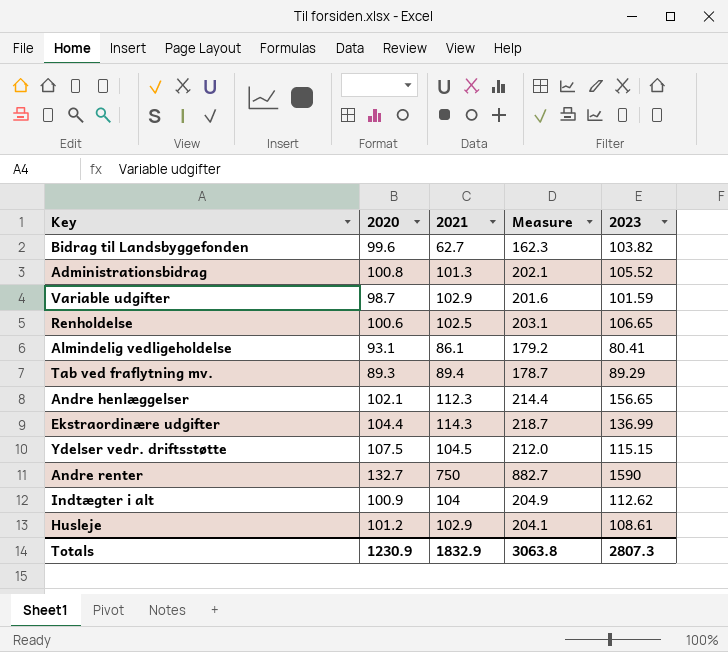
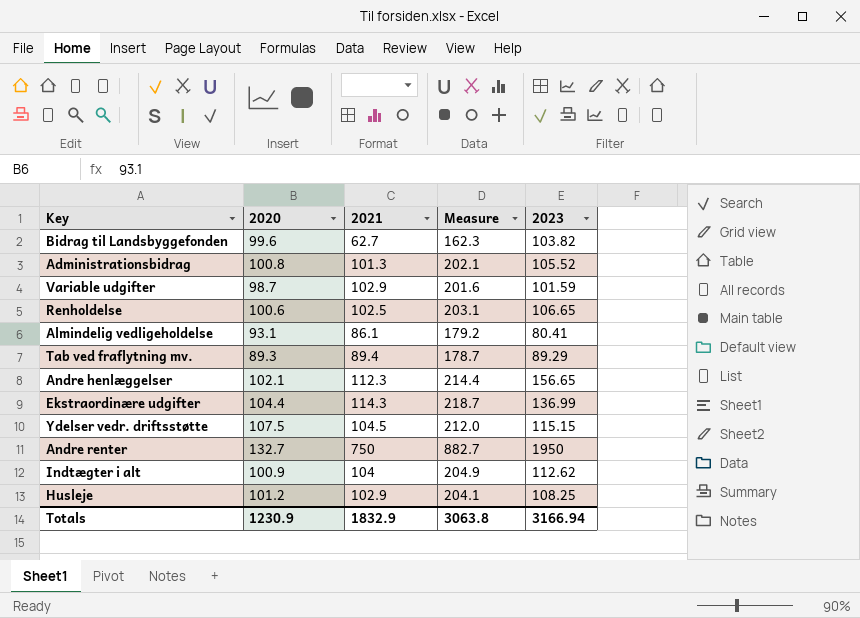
Andre renter | 2023: 1590 -> 1950
Husleje | 2023: 108.61 -> 108.25
Totals | 2023: 2807.3 -> 3166.94

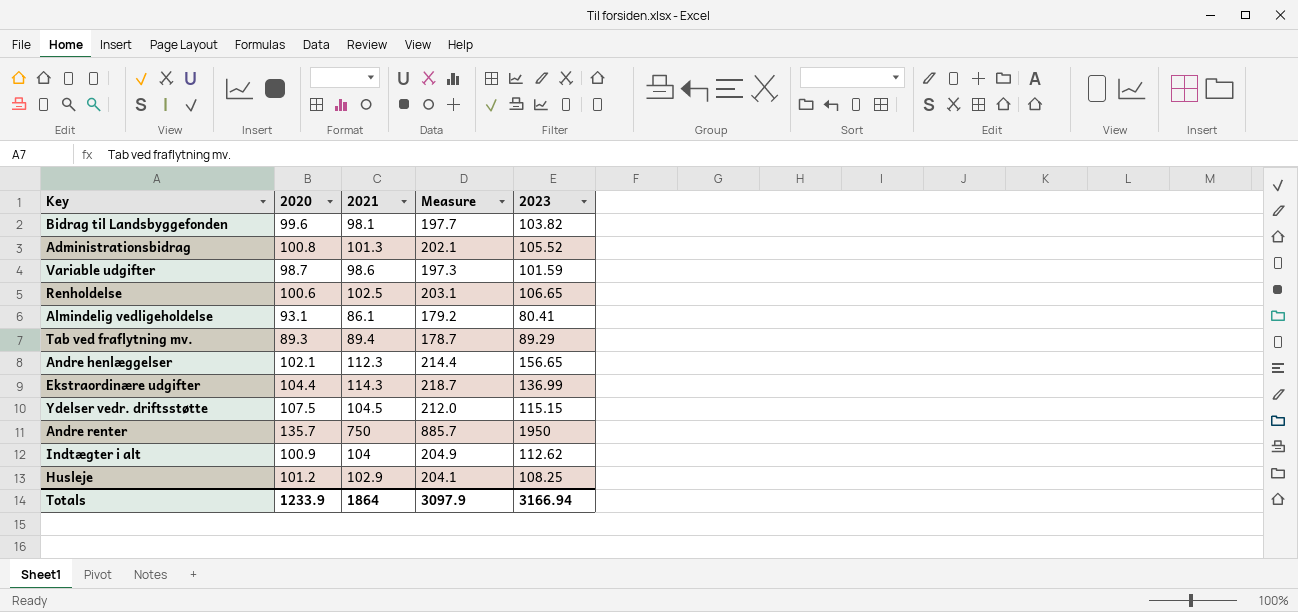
Bidrag til Landsbyggefonden | 2021: 62.7 -> 98.1
Bidrag til Landsbyggefonden | Measure: 162.3 -> 197.7
Variable udgifter | 2021: 102.9 -> 98.6
Variable udgifter | Measure: 201.6 -> 197.3
Andre renter | 2020: 132.7 -> 135.7
Andre renter | Measure: 882.7 -> 885.7
Totals | 2020: 1230.9 -> 1233.9
Totals | 2021: 1832.9 -> 1864
Totals | Measure: 3063.8 -> 3097.9

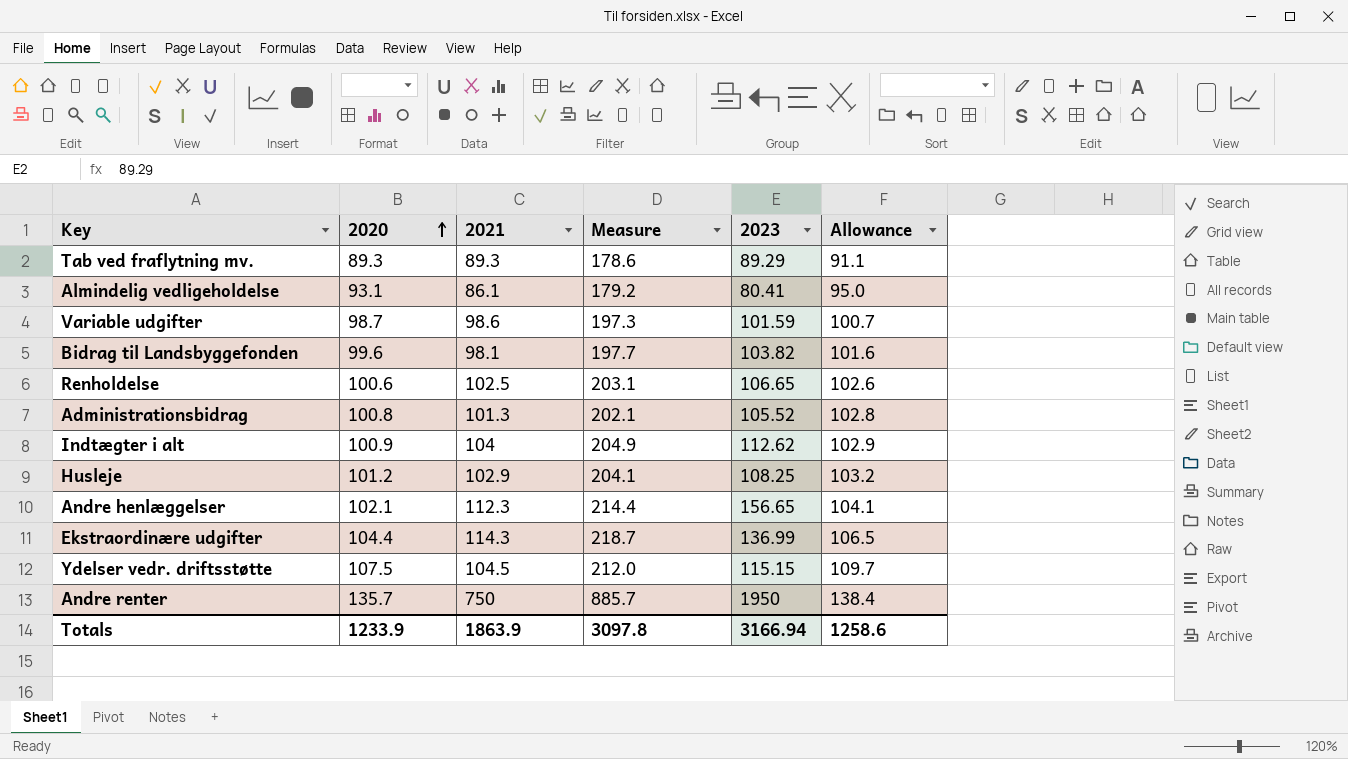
row order: none -> 2020 ascending
column Allowance | formula: none -> [2020] * 1.02
Tab ved fraflytning mv. | 2021: 89.4 -> 89.3
Tab ved fraflytning mv. | Measure: 178.7 -> 178.6
Totals | 2021: 1864 -> 1863.9
Totals | Measure: 3097.9 -> 3097.8

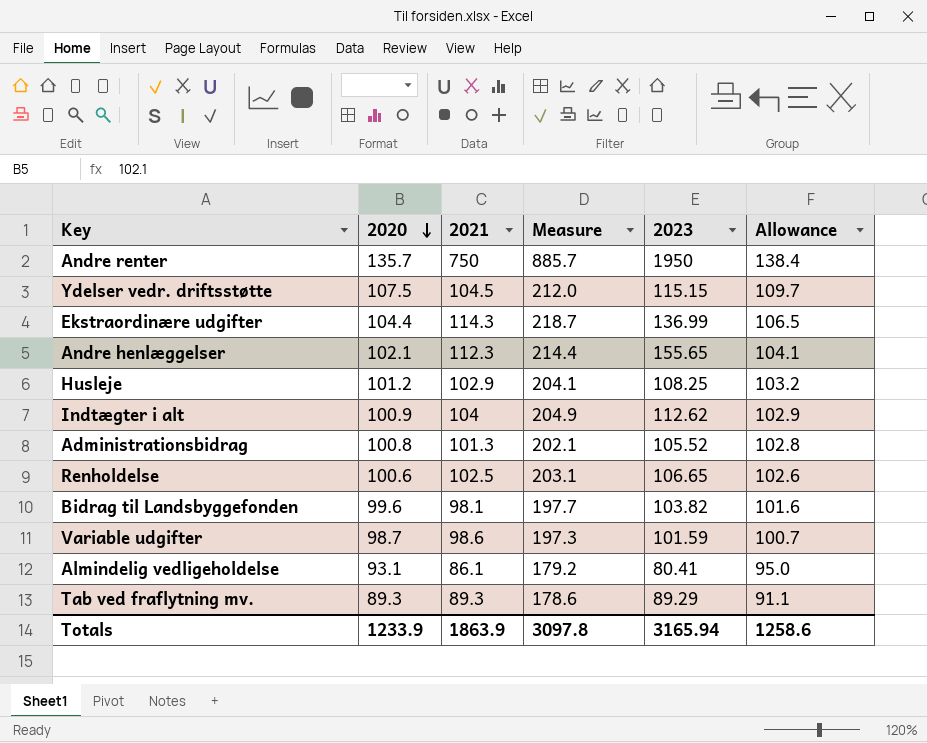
row order: 2020 ascending -> 2020 descending
Andre henlæggelser | 2023: 156.65 -> 155.65
Totals | 2023: 3166.94 -> 3165.94

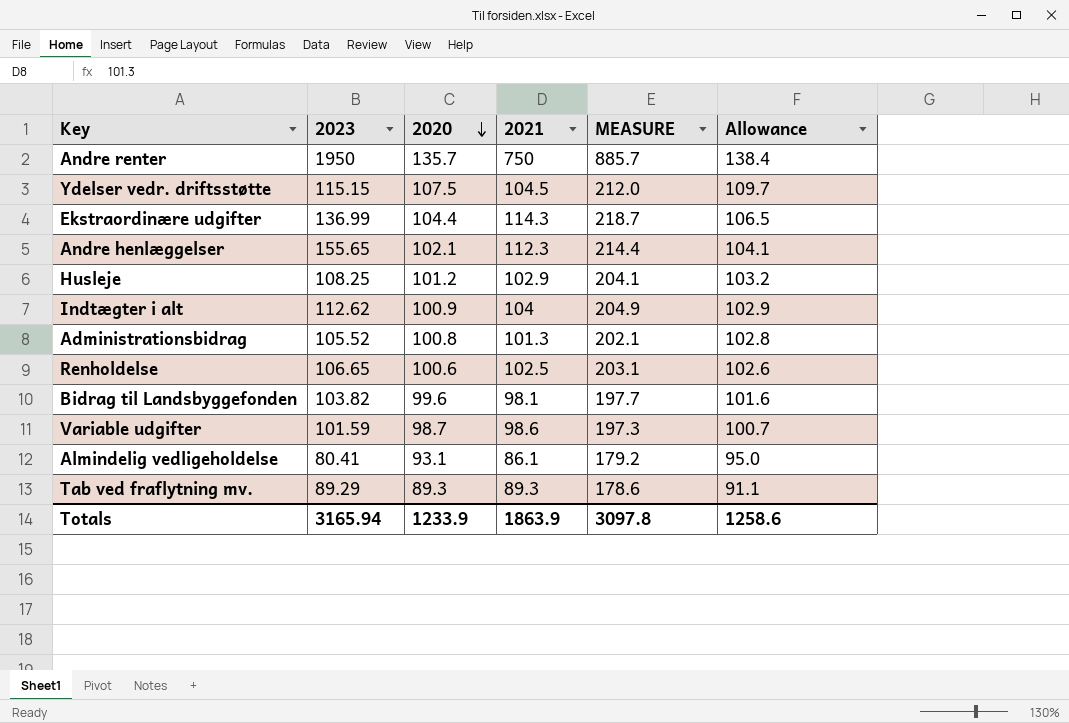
column 2023 | position: 5 -> 2
column name: Measure -> MEASURE

